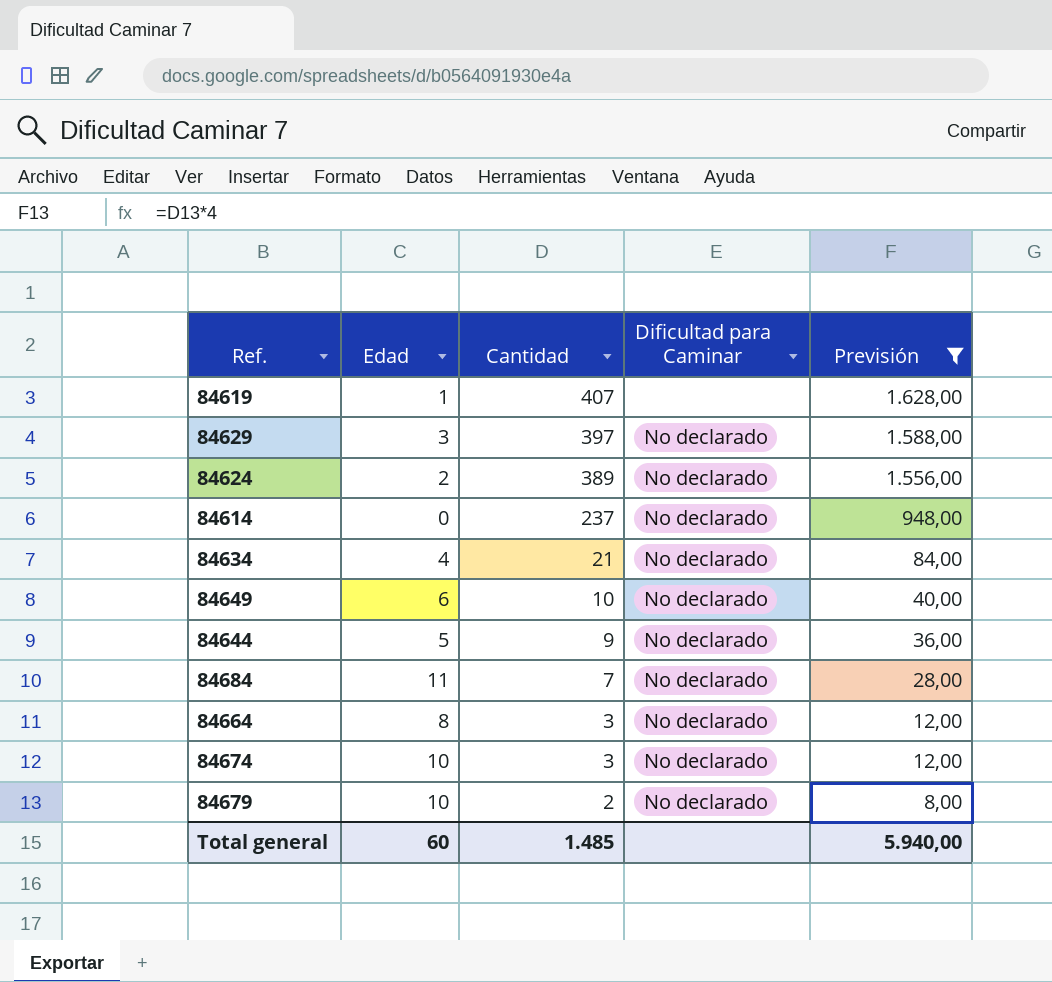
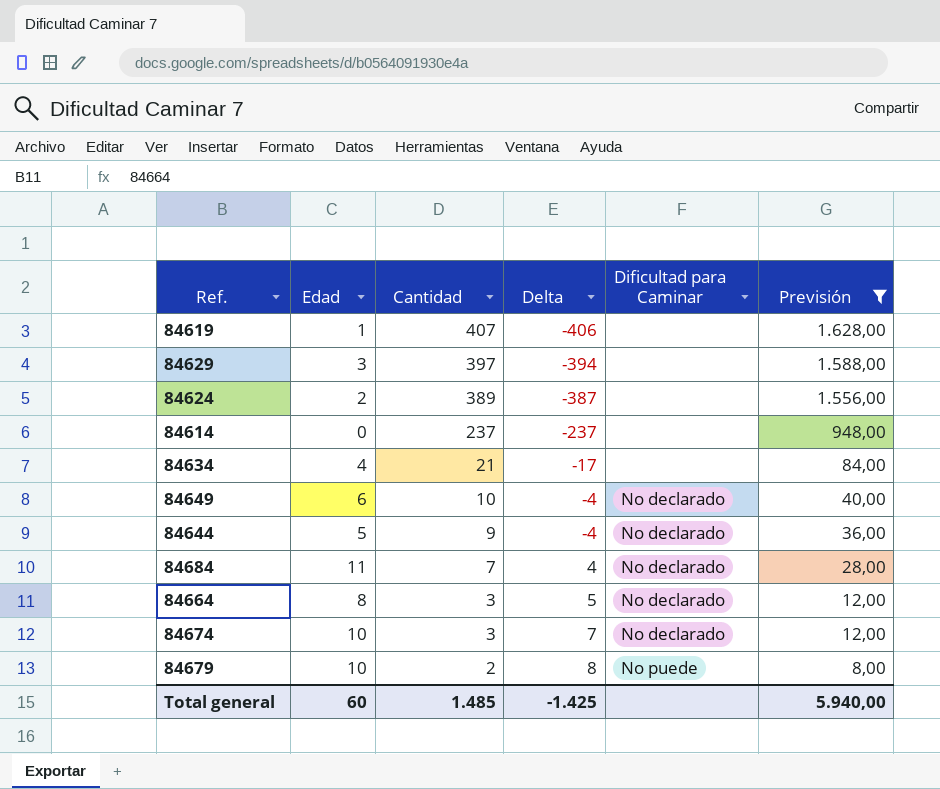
column Delta | formula: none -> [Edad] - [Cantidad]
84629 | Dificultad para Caminar: No declarado -> none
84624 | Dificultad para Caminar: No declarado -> none
84614 | Dificultad para Caminar: No declarado -> none
84634 | Dificultad para Caminar: No declarado -> none
84679 | Dificultad para Caminar: No declarado -> No puede

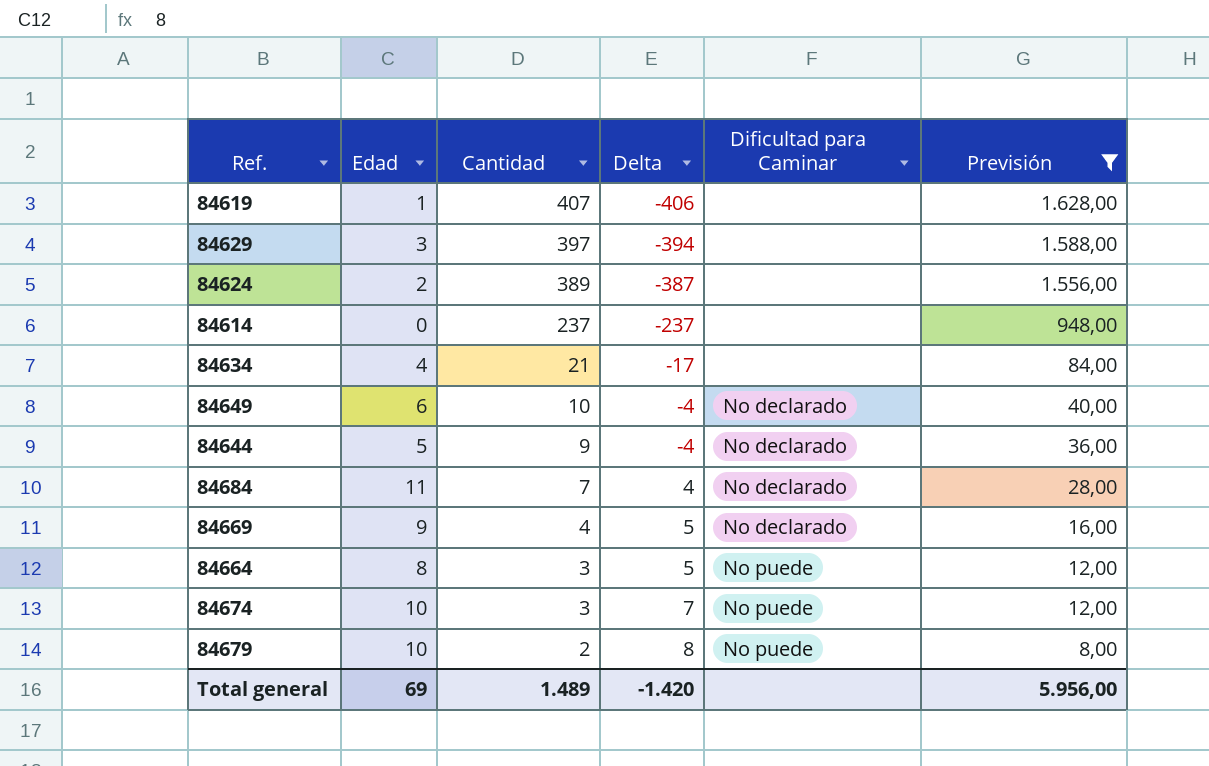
row 84669: none -> 9 | 4 | 5 | No declarado | 16,00
84664 | Dificultad para Caminar: No declarado -> No puede
84674 | Dificultad para Caminar: No declarado -> No puede
Total general | Edad: 60 -> 69
Total general | Cantidad: 1.485 -> 1.489
Total general | Delta: -1.425 -> -1.420
Total general | Previsión: 5.940,00 -> 5.956,00

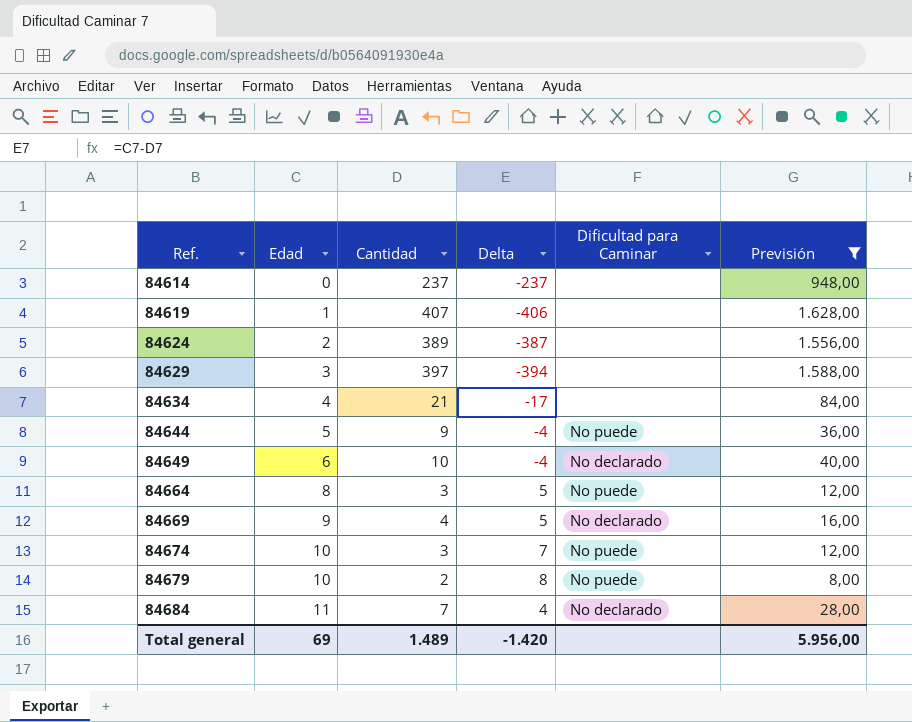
row order: Cantidad descending -> Ref. ascending
84644 | Dificultad para Caminar: No declarado -> No puede

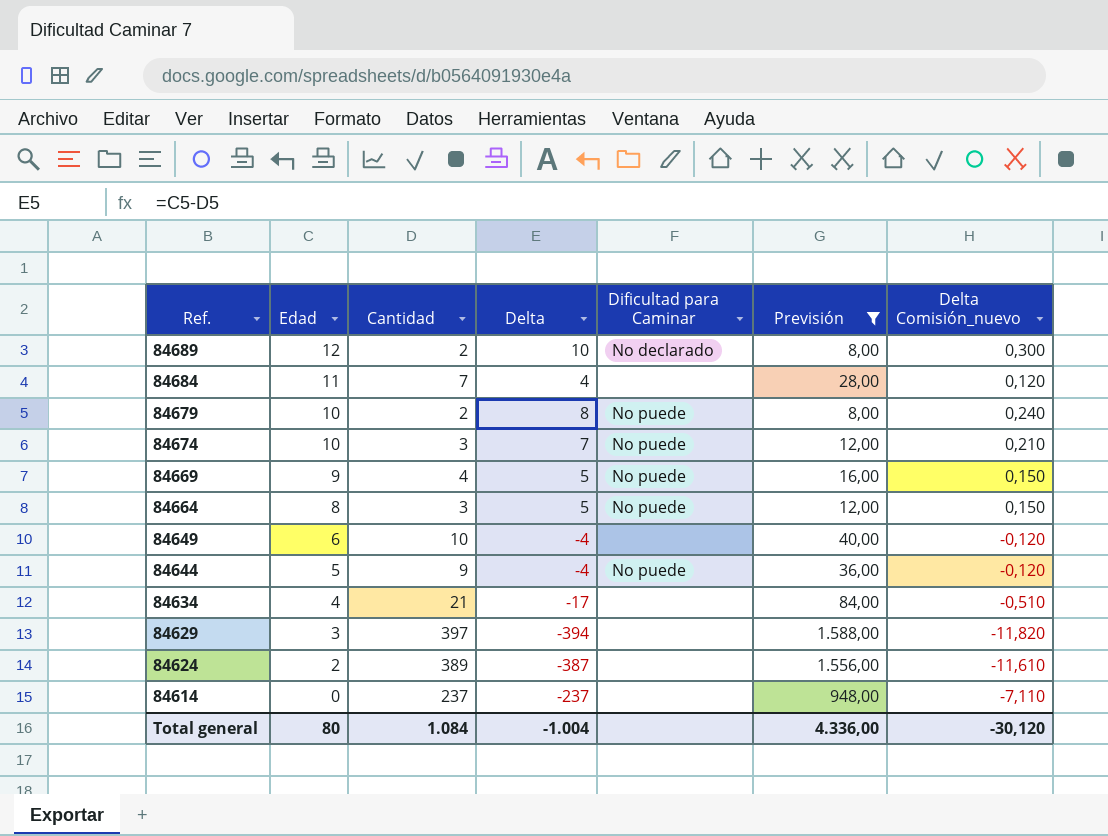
row order: Ref. ascending -> Ref. descending
column Delta Comisión_nuevo | formula: none -> [Delta] * 0,03
row 84619: 1 | 407 | -406 | none | 1.628,00 -> none
row 84689: none -> 12 | 2 | 10 | No declarado | 8,00 | 0,300
84684 | Dificultad para Caminar: No declarado -> none
84669 | Dificultad para Caminar: No declarado -> No puede
84649 | Dificultad para Caminar: No declarado -> none
Total general | Edad: 69 -> 80
Total general | Cantidad: 1.489 -> 1.084
Total general | Delta: -1.420 -> -1.004
Total general | Previsión: 5.956,00 -> 4.336,00

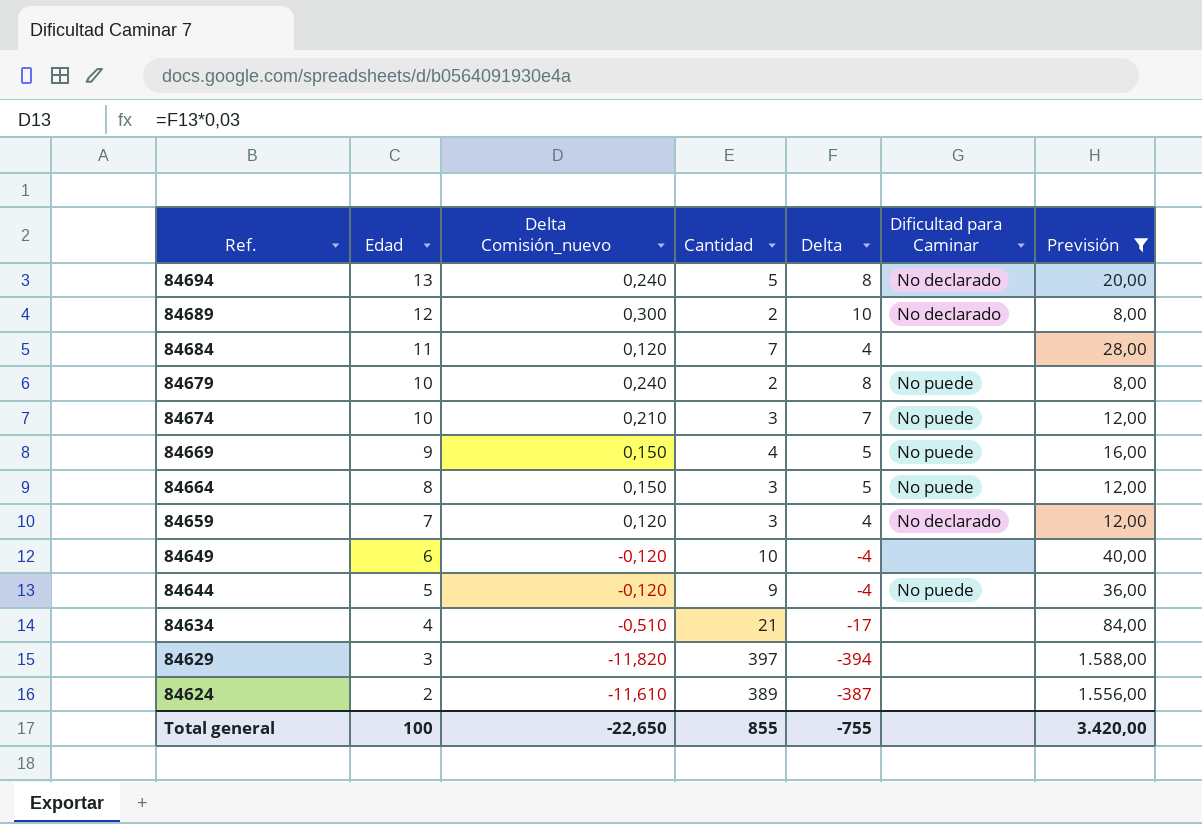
column Delta Comisión_nuevo | position: 7 -> 3
row 84614: 0 | 237 | -237 | none | 948,00 | -7,110 -> none
row 84694: none -> 13 | 0,240 | 5 | 8 | No declarado | 20,00
row 84659: none -> 7 | 0,120 | 3 | 4 | No declarado | 12,00
Total general | Edad: 80 -> 100
Total general | Delta Comisión_nuevo: -30,120 -> -22,650
Total general | Cantidad: 1.084 -> 855
Total general | Delta: -1.004 -> -755
Total general | Previsión: 4.336,00 -> 3.420,00

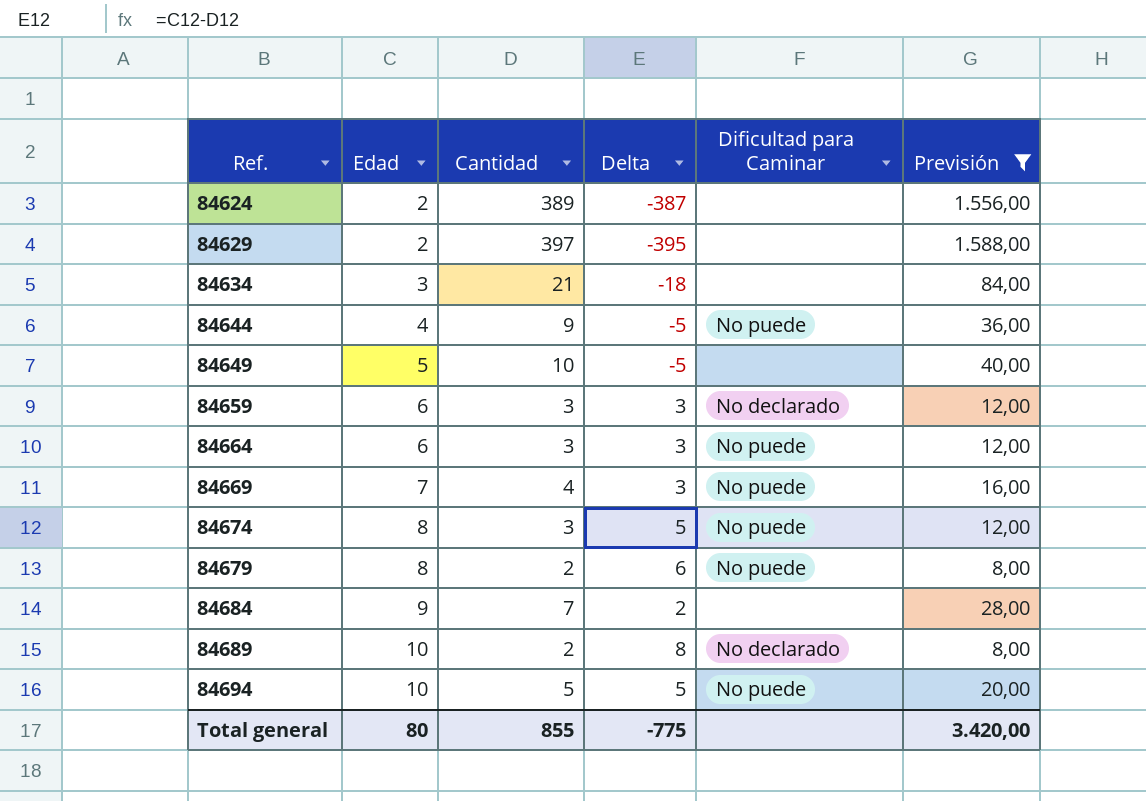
row order: Ref. descending -> Ref. ascending
column Delta Comisión_nuevo | formula: [Delta] * 0,03 -> none
84629 | Edad: 3 -> 2
84629 | Delta: -394 -> -395
84634 | Edad: 4 -> 3
84634 | Delta: -17 -> -18
84644 | Edad: 5 -> 4
84644 | Delta: -4 -> -5
84649 | Edad: 6 -> 5
84649 | Delta: -4 -> -5
84659 | Edad: 7 -> 6
84659 | Delta: 4 -> 3
84664 | Edad: 8 -> 6
84664 | Delta: 5 -> 3
84669 | Edad: 9 -> 7
84669 | Delta: 5 -> 3
84674 | Edad: 10 -> 8
84674 | Delta: 7 -> 5
84679 | Edad: 10 -> 8
84679 | Delta: 8 -> 6
84684 | Edad: 11 -> 9
84684 | Delta: 4 -> 2
84689 | Edad: 12 -> 10
84689 | Delta: 10 -> 8
84694 | Edad: 13 -> 10
84694 | Delta: 8 -> 5
84694 | Dificultad para Caminar: No declarado -> No puede
Total general | Edad: 100 -> 80
Total general | Delta: -755 -> -775

